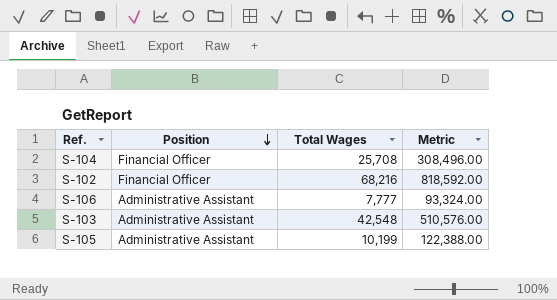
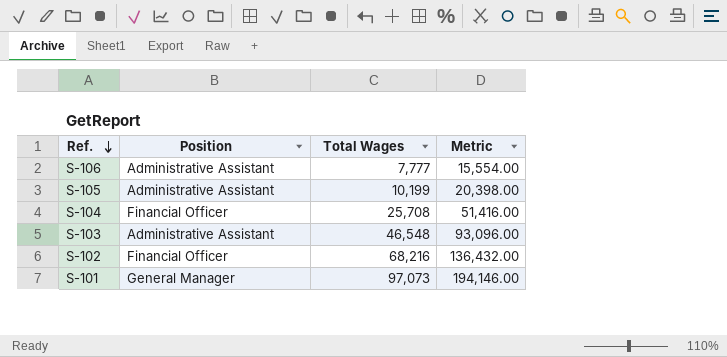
row order: Position descending -> Ref. descending
column Metric | formula: [Total Wages] * 12 -> [Total Wages] * 2
S-103 | Total Wages: 42,548 -> 46,548
row S-101: none -> General Manager | 97,073 | 194,146.00

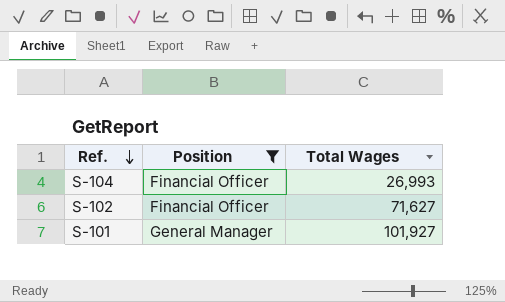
filter: none -> Position != Administrative Assistant
column Metric | formula: [Total Wages] * 2 -> none
S-104 | Total Wages: 25,708 -> 26,993
S-102 | Total Wages: 68,216 -> 71,627
S-101 | Total Wages: 97,073 -> 101,927

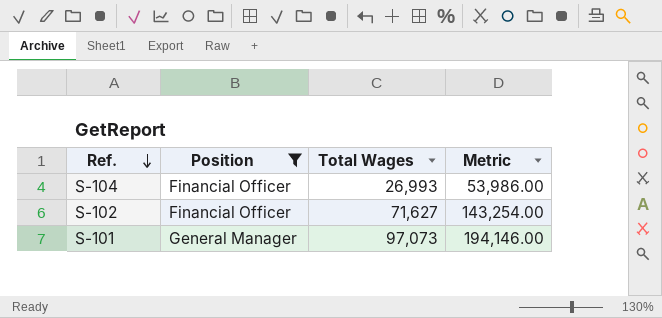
column Metric | formula: none -> [Total Wages] * 2
S-101 | Total Wages: 101,927 -> 97,073

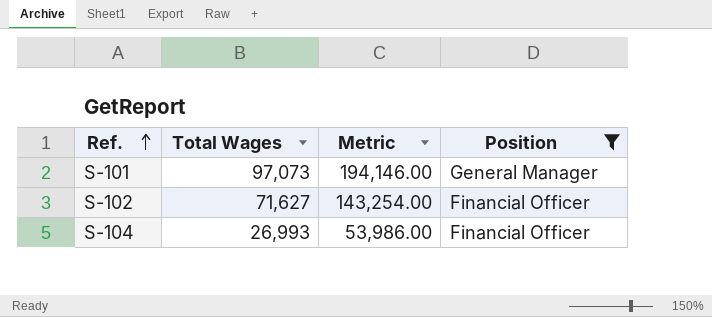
row order: Ref. descending -> Ref. ascending
column Position | position: 2 -> 4

